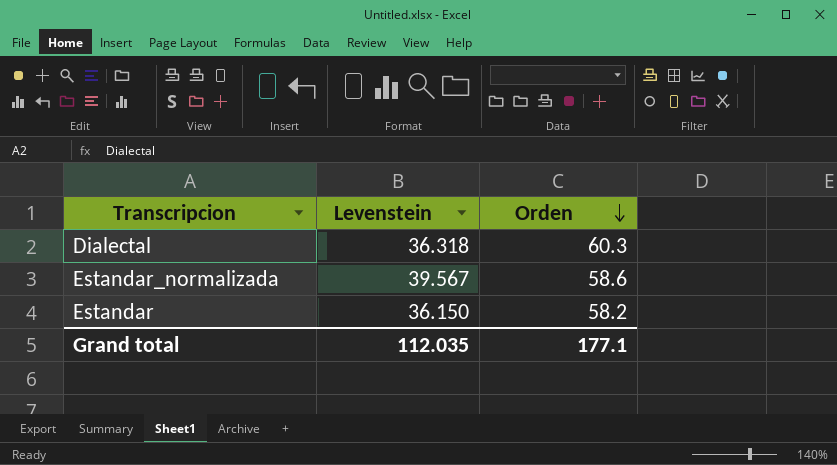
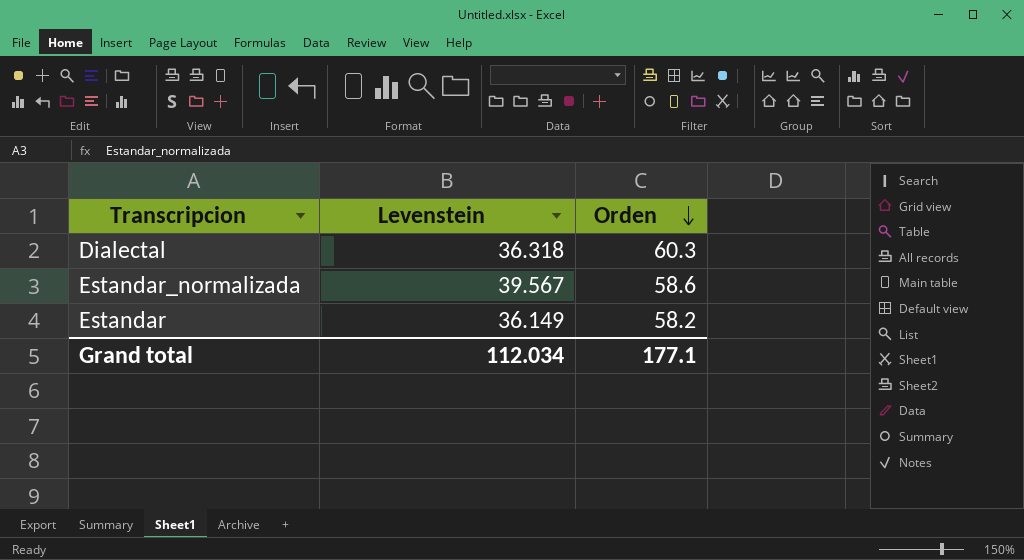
Estandar | Levenstein: 36.150 -> 36.149
Grand total | Levenstein: 112.035 -> 112.034

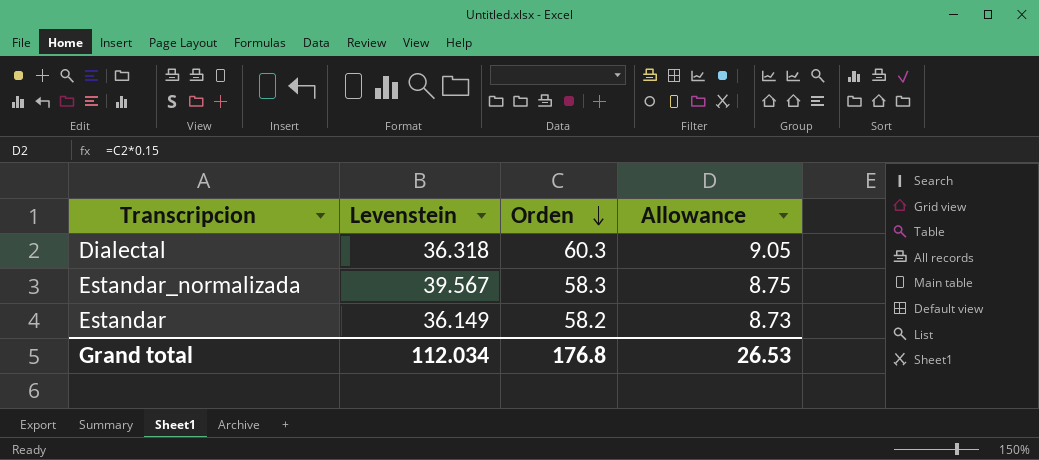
column Allowance | formula: none -> [Orden] * 0.15
Estandar_normalizada | Orden: 58.6 -> 58.3
Grand total | Orden: 177.1 -> 176.8

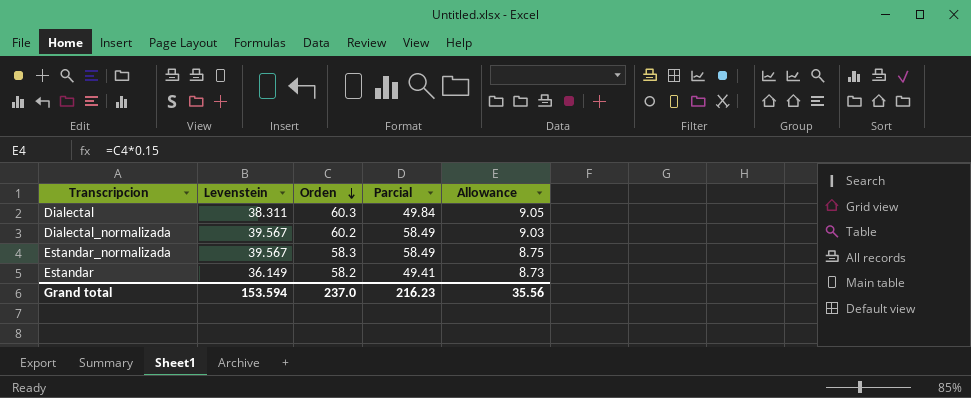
column Parcial | position: none -> 4
Dialectal | Levenstein: 36.318 -> 38.311
row Dialectal_normalizada: none -> 39.567 | 60.2 | 58.49 | 9.03
Grand total | Levenstein: 112.034 -> 153.594
Grand total | Orden: 176.8 -> 237.0
Grand total | Allowance: 26.53 -> 35.56

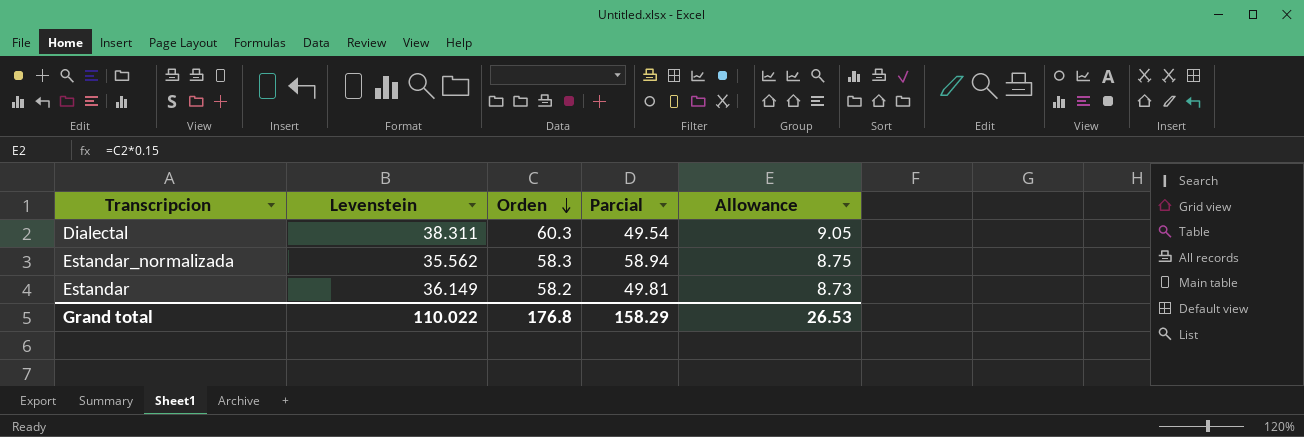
row Dialectal_normalizada: 39.567 | 60.2 | 58.49 | 9.03 -> none
Dialectal | Parcial: 49.84 -> 49.54
Estandar_normalizada | Levenstein: 39.567 -> 35.562
Estandar_normalizada | Parcial: 58.49 -> 58.94
Estandar | Parcial: 49.41 -> 49.81
Grand total | Levenstein: 153.594 -> 110.022
Grand total | Orden: 237.0 -> 176.8
Grand total | Parcial: 216.23 -> 158.29
Grand total | Allowance: 35.56 -> 26.53

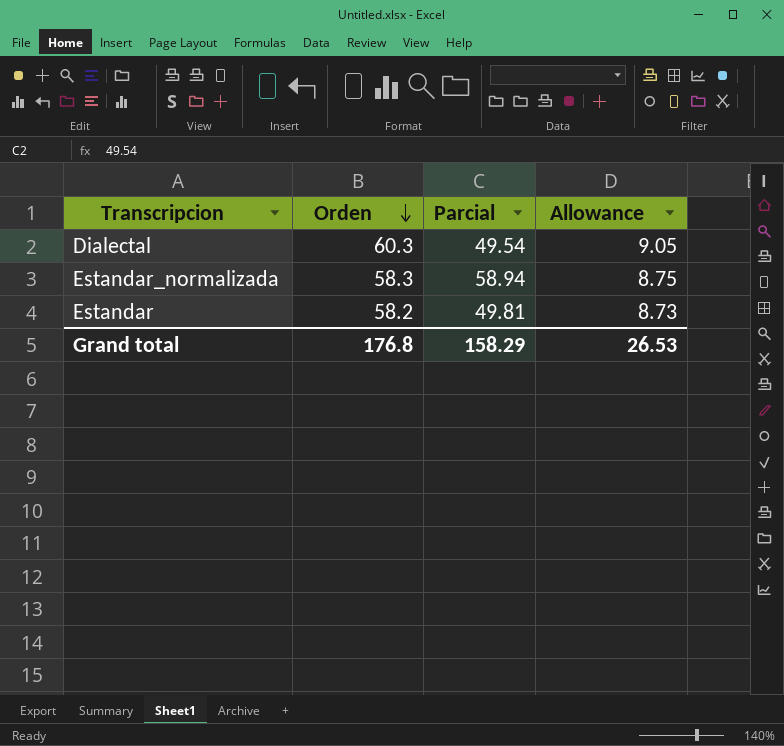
column Levenstein | position: 2 -> none

